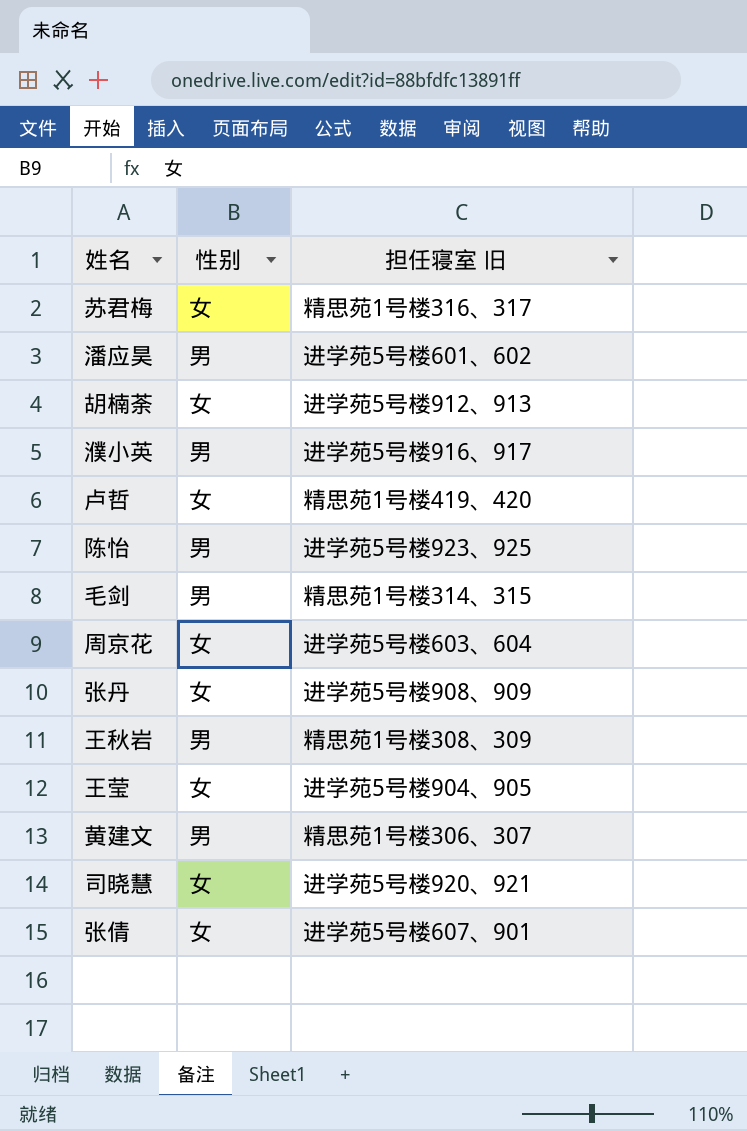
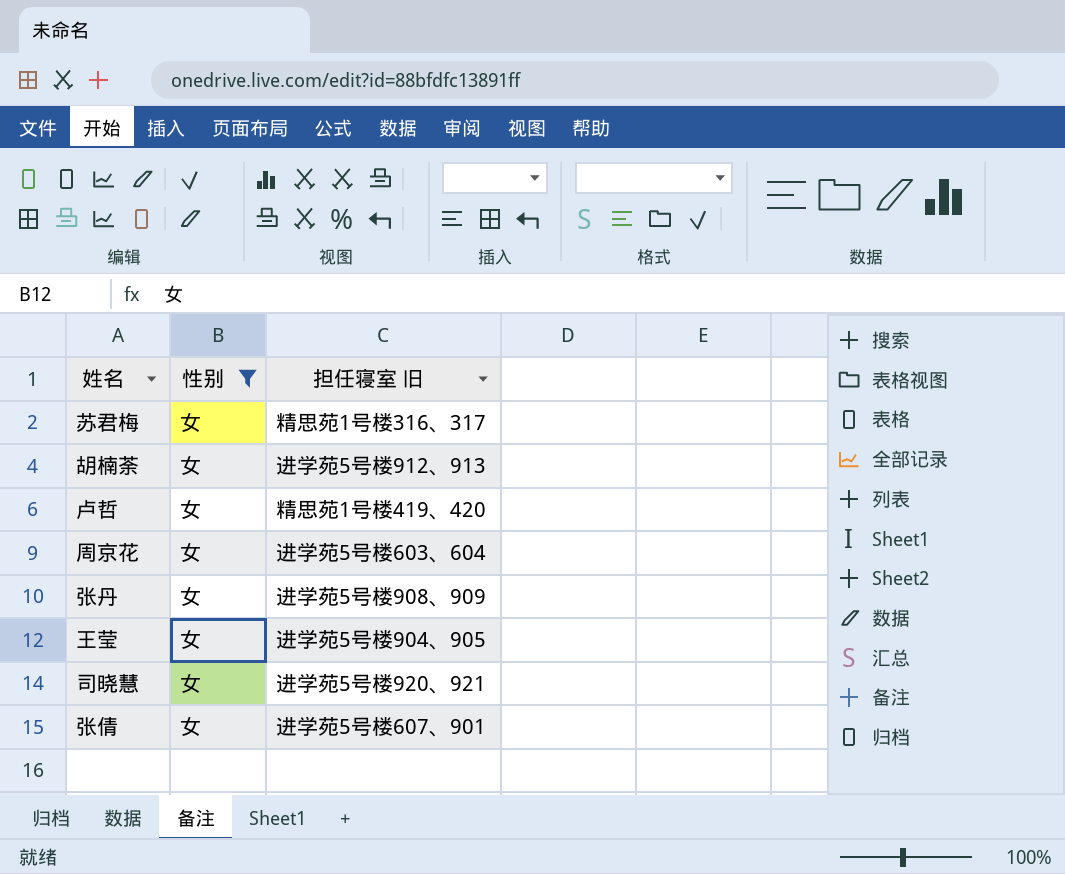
filter: none -> 性别 = 女

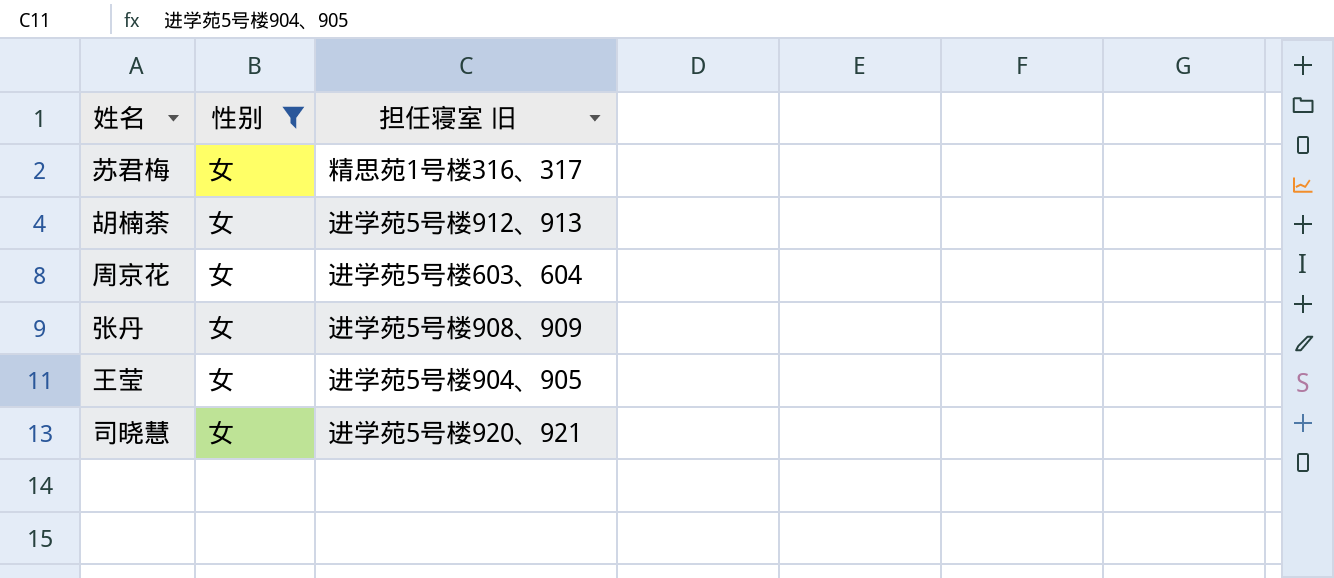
row 卢哲: 女 | 精思苑1号楼419、420 -> none
row 张倩: 女 | 进学苑5号楼607、901 -> none

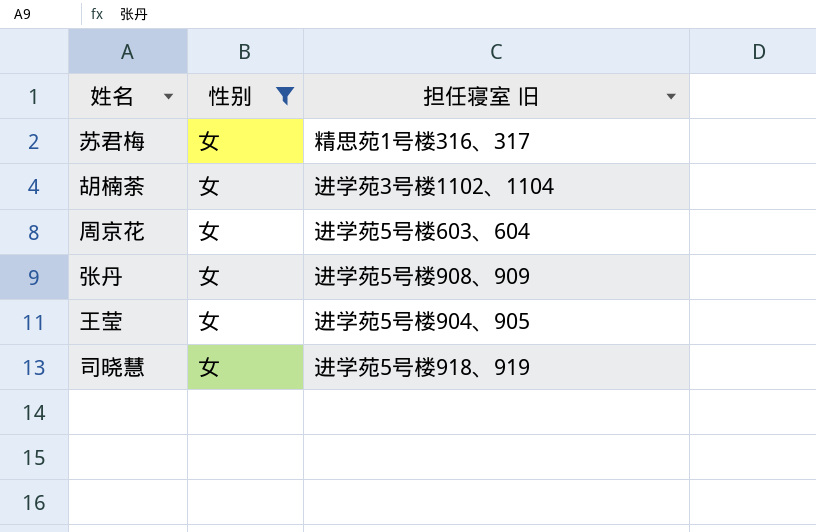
胡楠荼 | 担任寝室 旧: 进学苑5号楼912、913 -> 进学苑3号楼1102、1104
司晓慧 | 担任寝室 旧: 进学苑5号楼920、921 -> 进学苑5号楼918、919

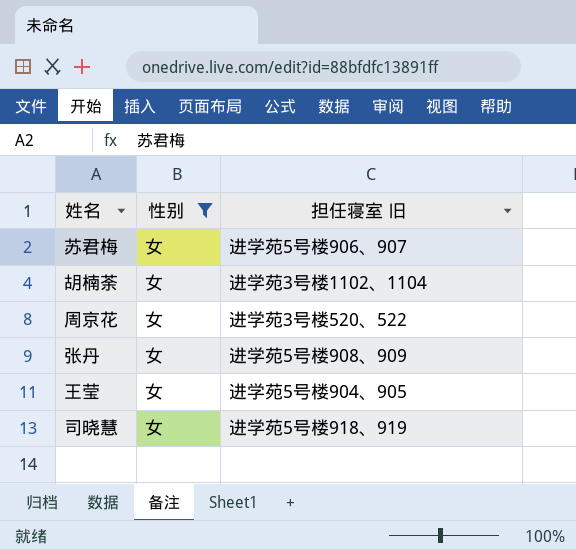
苏君梅 | 担任寝室 旧: 精思苑1号楼316、317 -> 进学苑5号楼906、907
周京花 | 担任寝室 旧: 进学苑5号楼603、604 -> 进学苑3号楼520、522

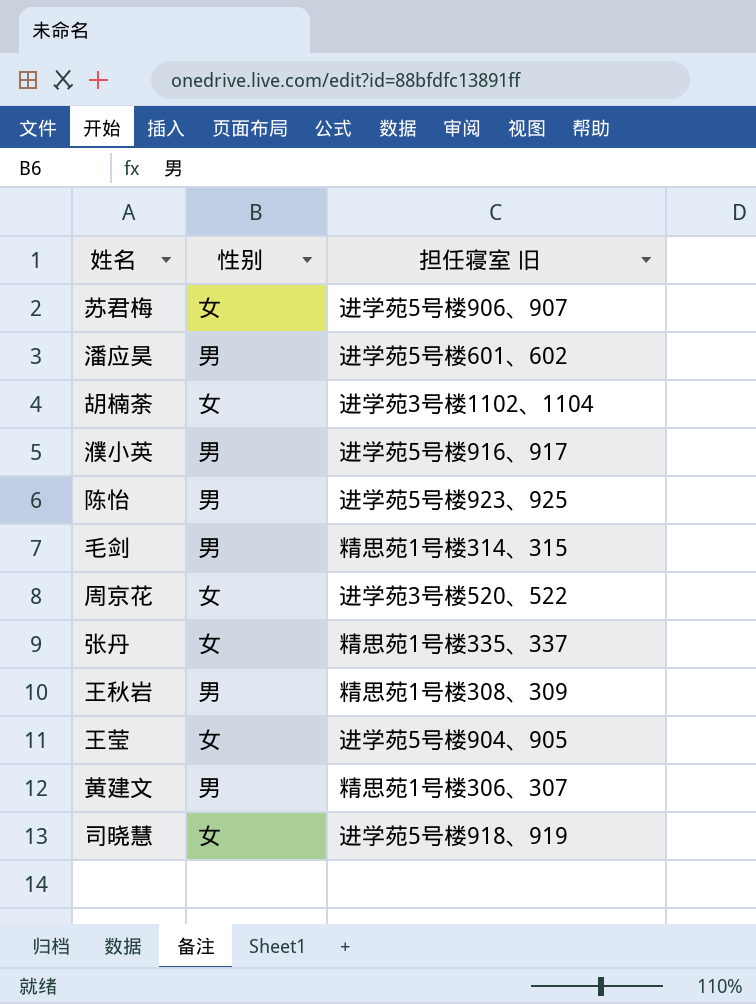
filter: 性别 = 女 -> none
张丹 | 担任寝室 旧: 进学苑5号楼908、909 -> 精思苑1号楼335、337

